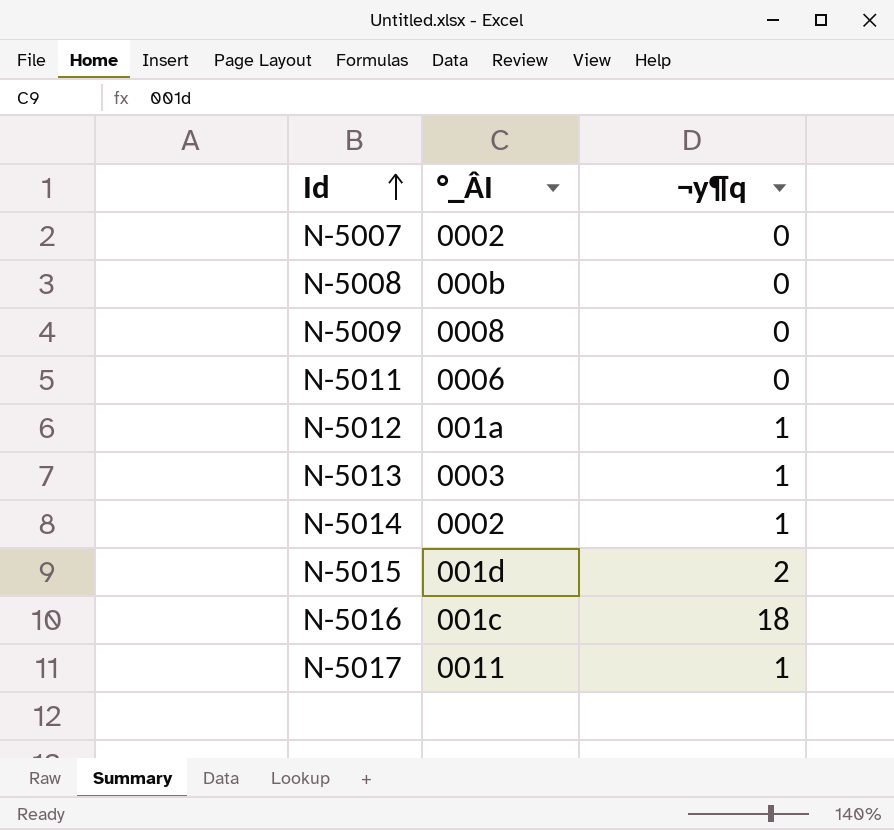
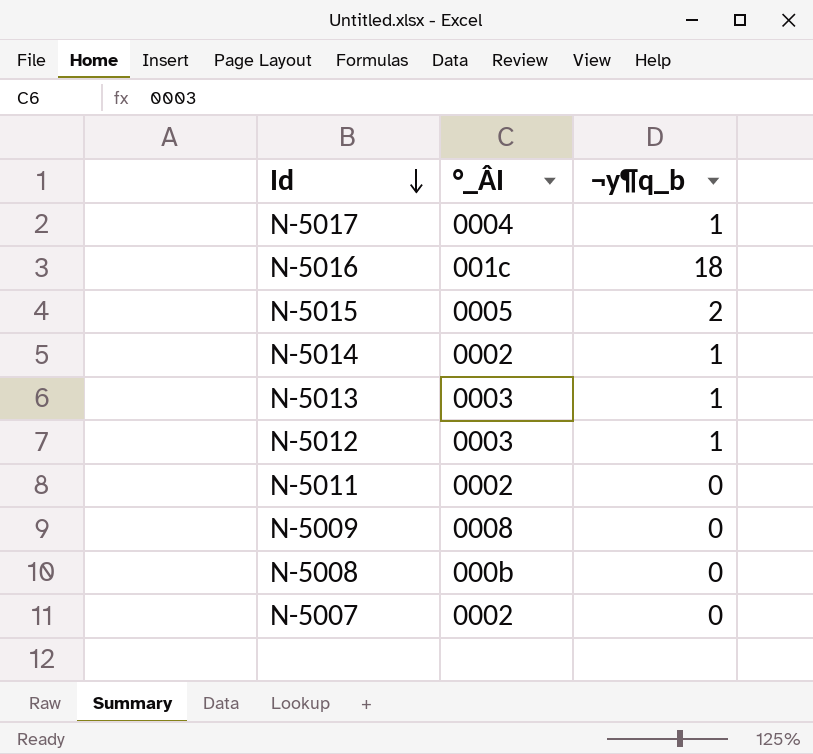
row order: Id ascending -> Id descending
column name: ¬y¶q -> ¬y¶q_b
N-5017 | °_ÂI: 0011 -> 0004
N-5015 | °_ÂI: 001d -> 0005
N-5012 | °_ÂI: 001a -> 0003
N-5011 | °_ÂI: 0006 -> 0002

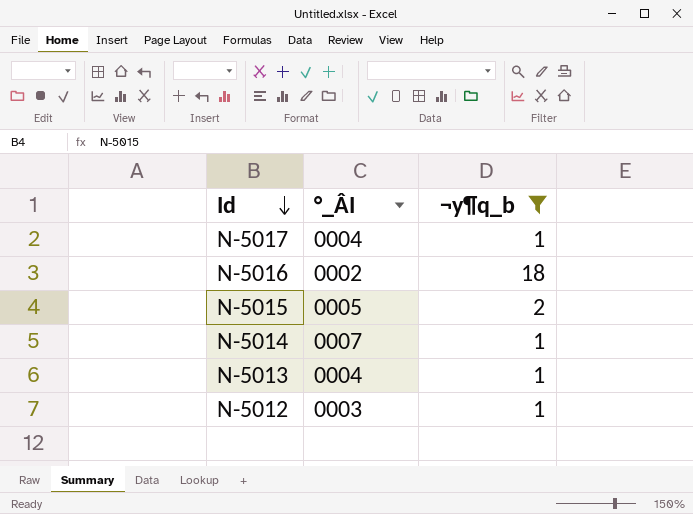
filter: none -> ¬y¶q_b != 0
N-5016 | °_ÂI: 001c -> 0002
N-5014 | °_ÂI: 0002 -> 0007
N-5013 | °_ÂI: 0003 -> 0004

